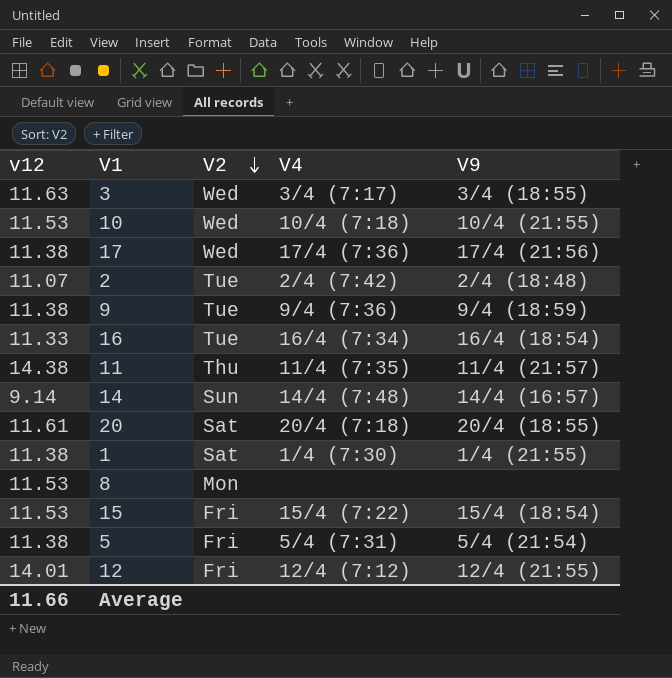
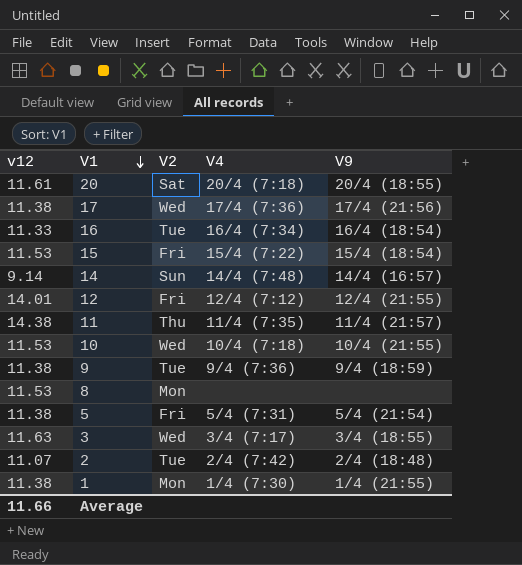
row order: V2 descending -> V1 descending
1 | V2: Sat -> Mon

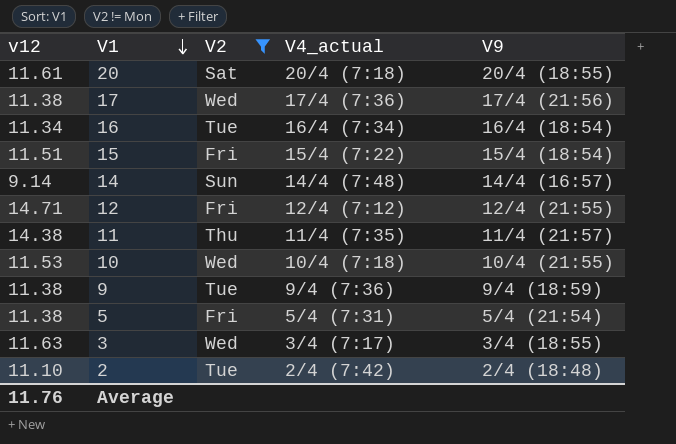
filter: none -> V2 != Mon
column name: V4 -> V4_actual
16 | v12: 11.33 -> 11.34
15 | v12: 11.53 -> 11.51
12 | v12: 14.01 -> 14.71
2 | v12: 11.07 -> 11.10
Average | v12: 11.66 -> 11.76

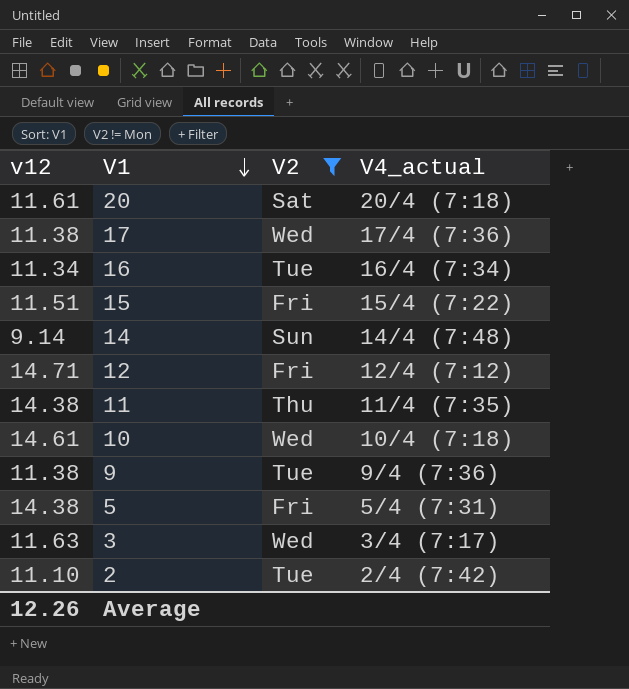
column V9 | position: 5 -> none
10 | v12: 11.53 -> 14.61
5 | v12: 11.38 -> 14.38
Average | v12: 11.76 -> 12.26

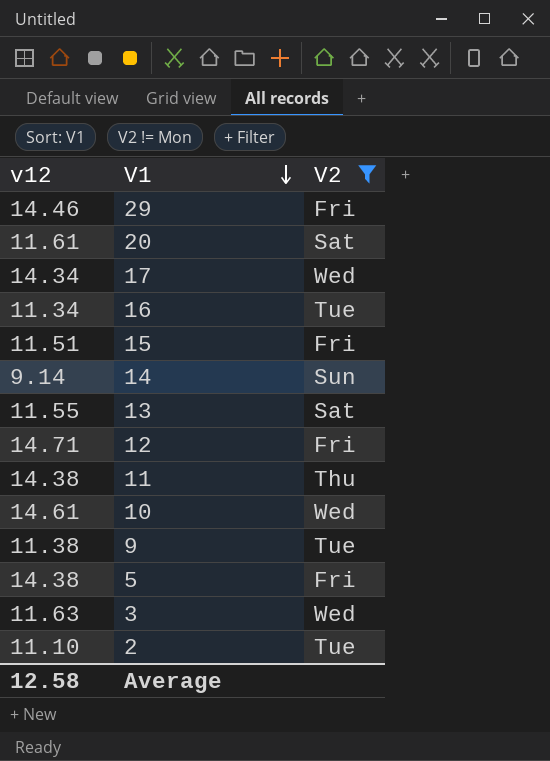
column V4_actual | position: 4 -> none
row 29: none -> 14.46 | Fri
17 | v12: 11.38 -> 14.34
row 13: none -> 11.55 | Sat
Average | v12: 12.26 -> 12.58

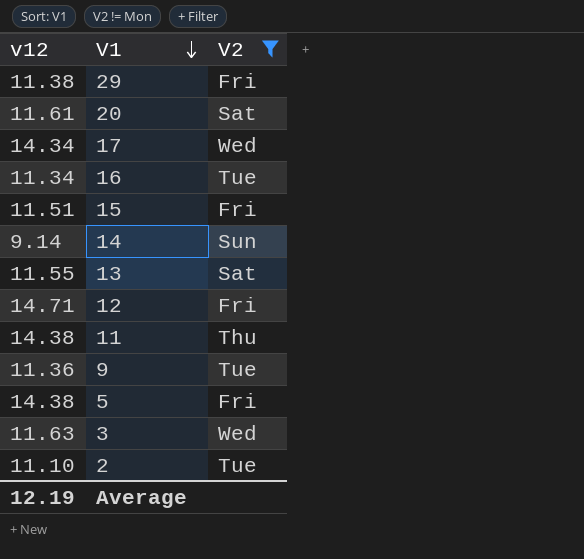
row 10: 14.61 | Wed -> none
29 | v12: 14.46 -> 11.38
9 | v12: 11.38 -> 11.36
Average | v12: 12.58 -> 12.19

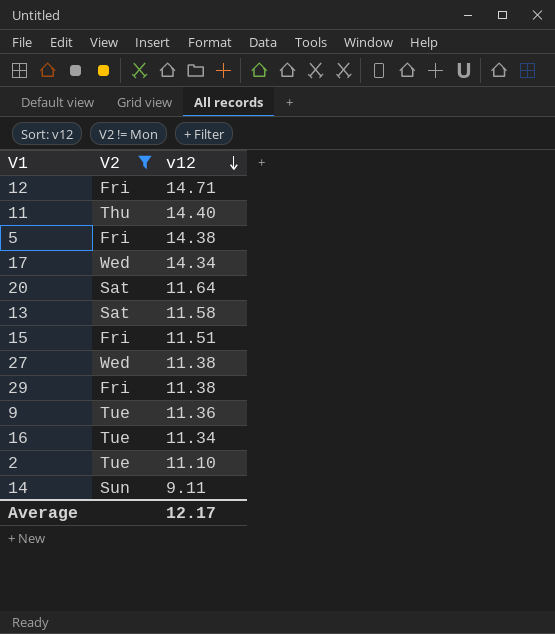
row order: V1 descending -> v12 descending
column v12 | position: 1 -> 3
row 3: 11.63 | Wed -> none
11 | v12: 14.38 -> 14.40
20 | v12: 11.61 -> 11.64
13 | v12: 11.55 -> 11.58
row 27: none -> Wed | 11.38
14 | v12: 9.14 -> 9.11
Average | v12: 12.19 -> 12.17

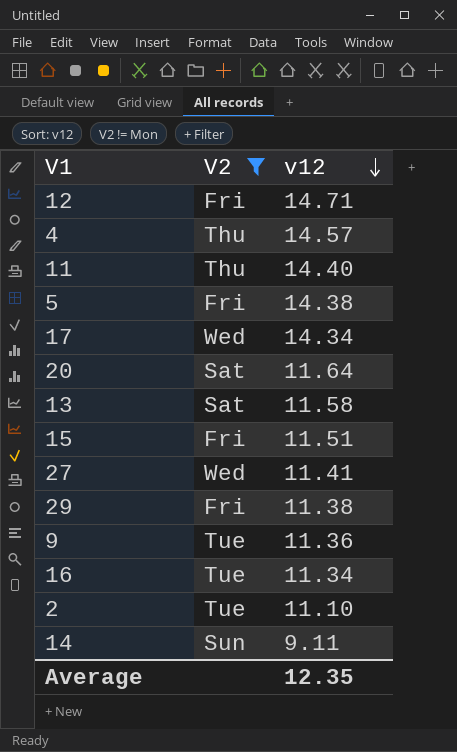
row 4: none -> Thu | 14.57
27 | v12: 11.38 -> 11.41
Average | v12: 12.17 -> 12.35

